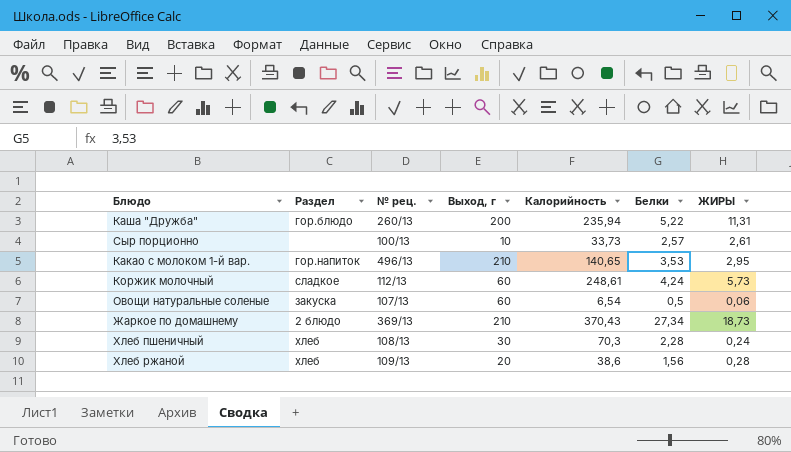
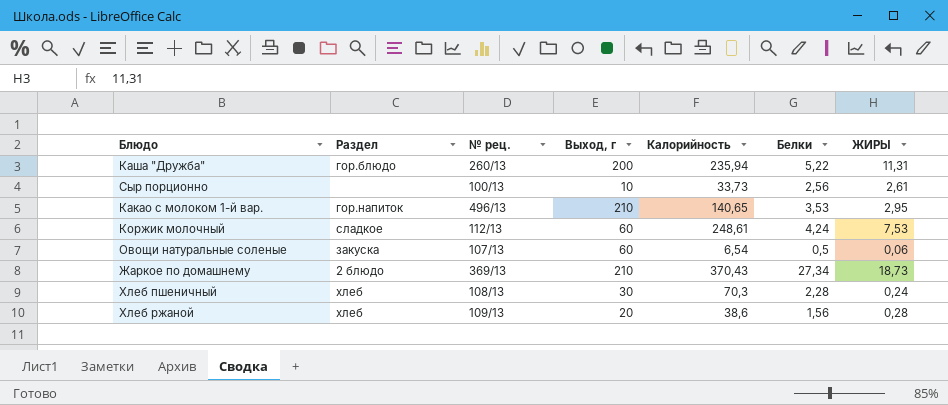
Сыр порционно | Белки: 2,57 -> 2,56
Коржик молочный | ЖИРЫ: 5,73 -> 7,53

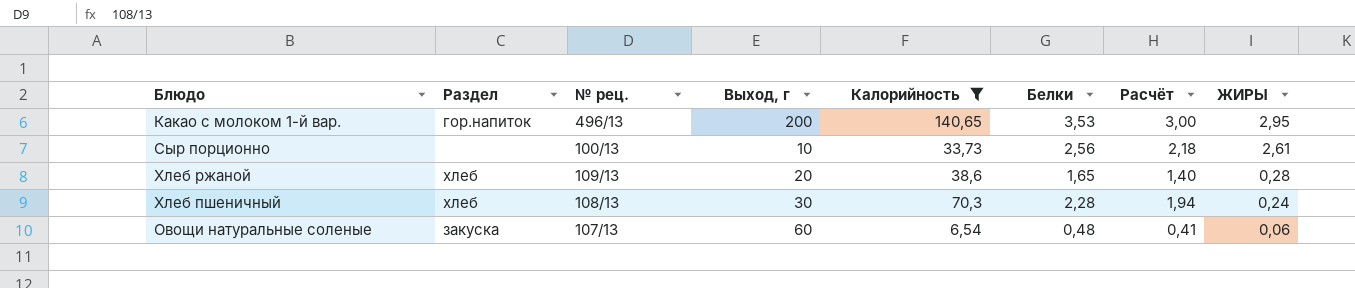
filter: none -> Калорийность <= 140,65
row order: none -> ЖИРЫ descending
column Расчёт | formula: none -> [Белки] * 0,85
Какао с молоком 1-й вар. | Выход, г: 210 -> 200
Хлеб ржаной | Белки: 1,56 -> 1,65
Овощи натуральные соленые | Белки: 0,5 -> 0,48

